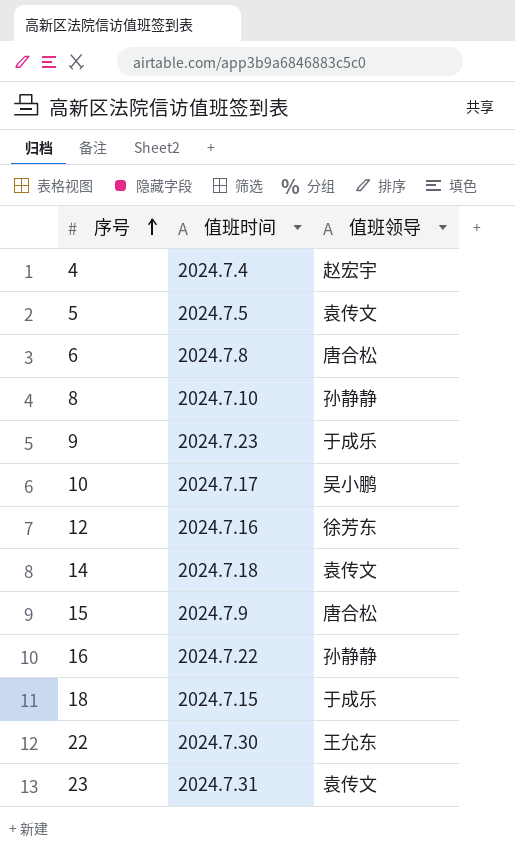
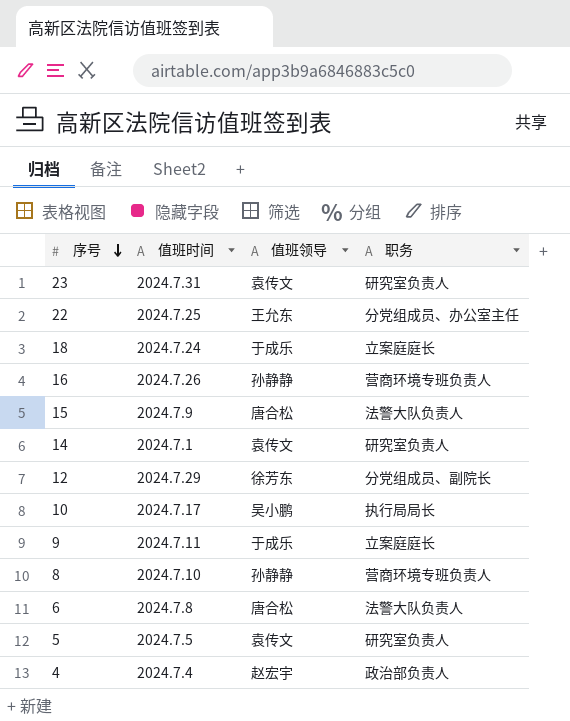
row order: 序号 ascending -> 序号 descending
column 职务 | position: none -> 4
22 | 值班时间: 2024.7.30 -> 2024.7.25
18 | 值班时间: 2024.7.15 -> 2024.7.24
16 | 值班时间: 2024.7.22 -> 2024.7.26
14 | 值班时间: 2024.7.18 -> 2024.7.1
12 | 值班时间: 2024.7.16 -> 2024.7.29
9 | 值班时间: 2024.7.23 -> 2024.7.11

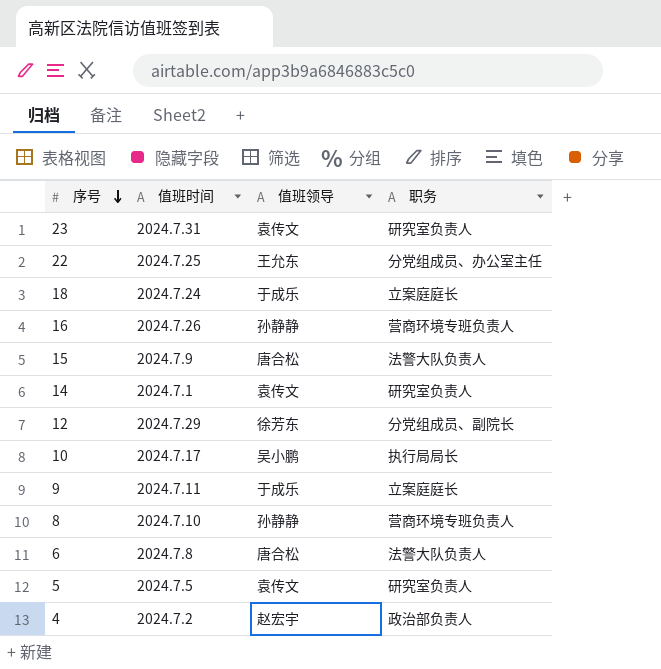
4 | 值班时间: 2024.7.4 -> 2024.7.2

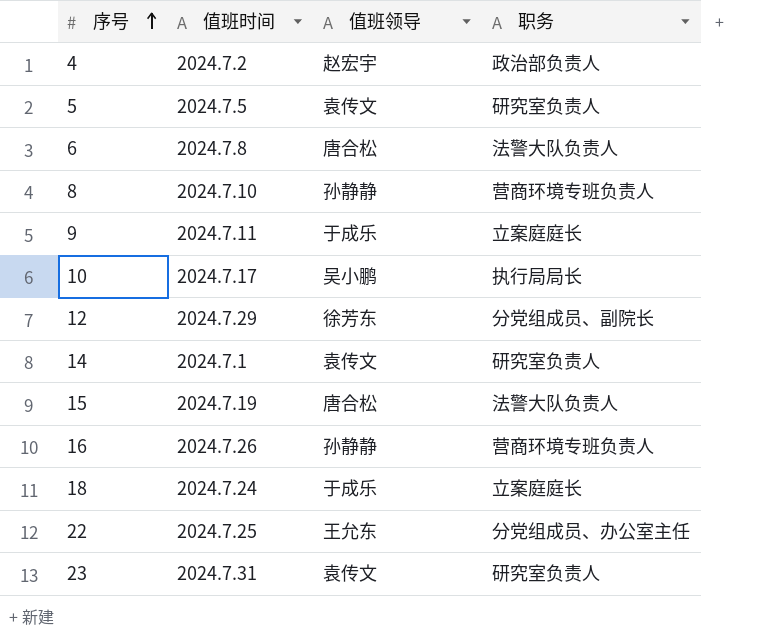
row order: 序号 descending -> 序号 ascending
15 | 值班时间: 2024.7.9 -> 2024.7.19

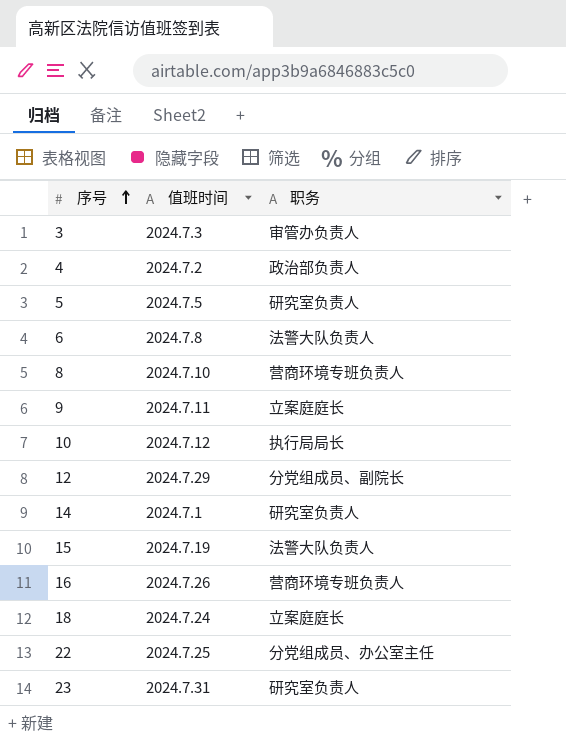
column 值班领导 | position: 3 -> none
row 3: none -> 2024.7.3 | 审管办负责人
10 | 值班时间: 2024.7.17 -> 2024.7.12

